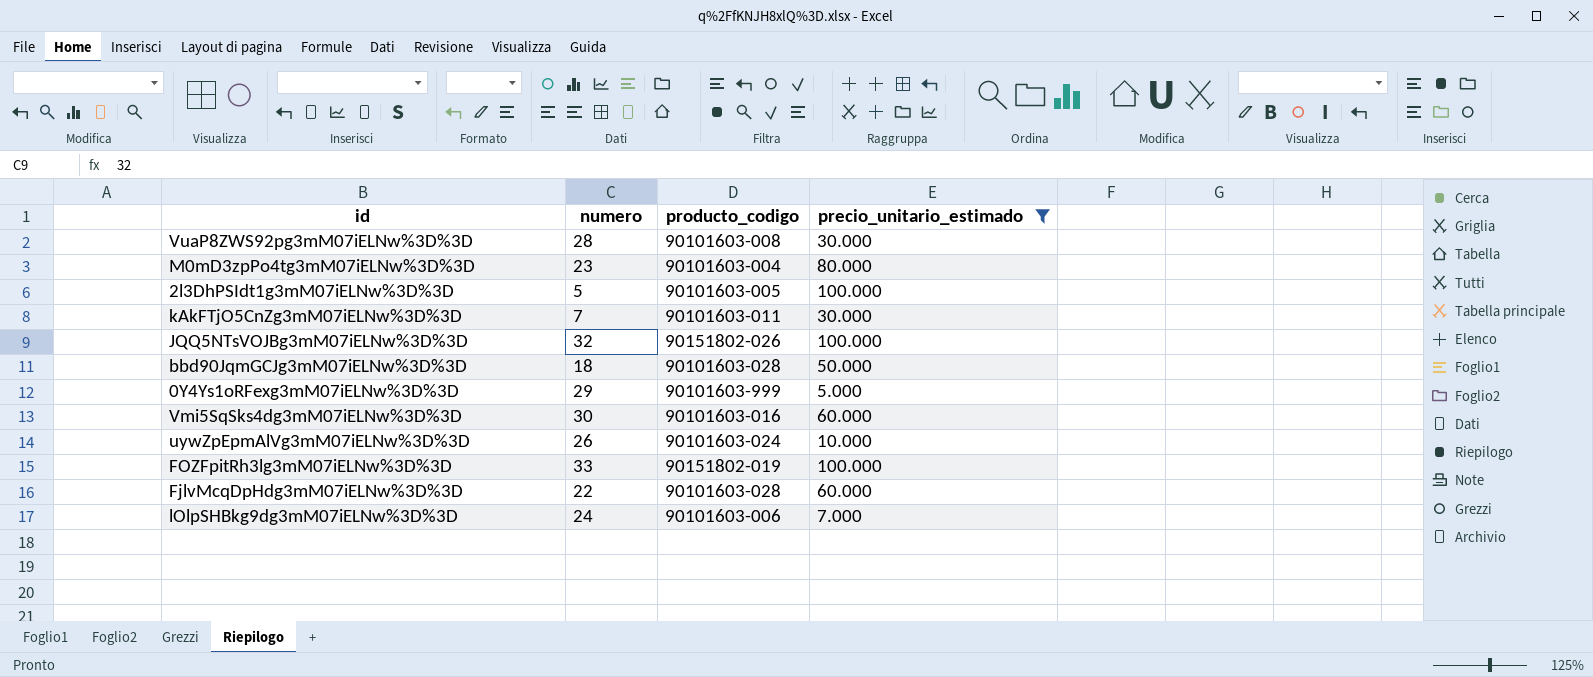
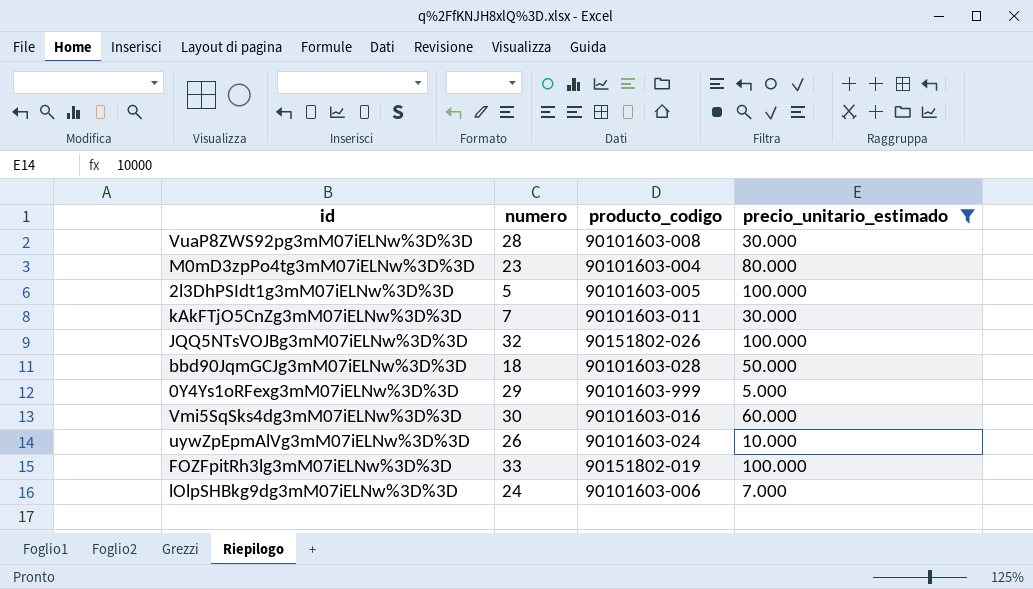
row FjlvMcqDpHdg3mM07iELNw%3D%3D: 22 | 90101603-028 | 60.000 -> none

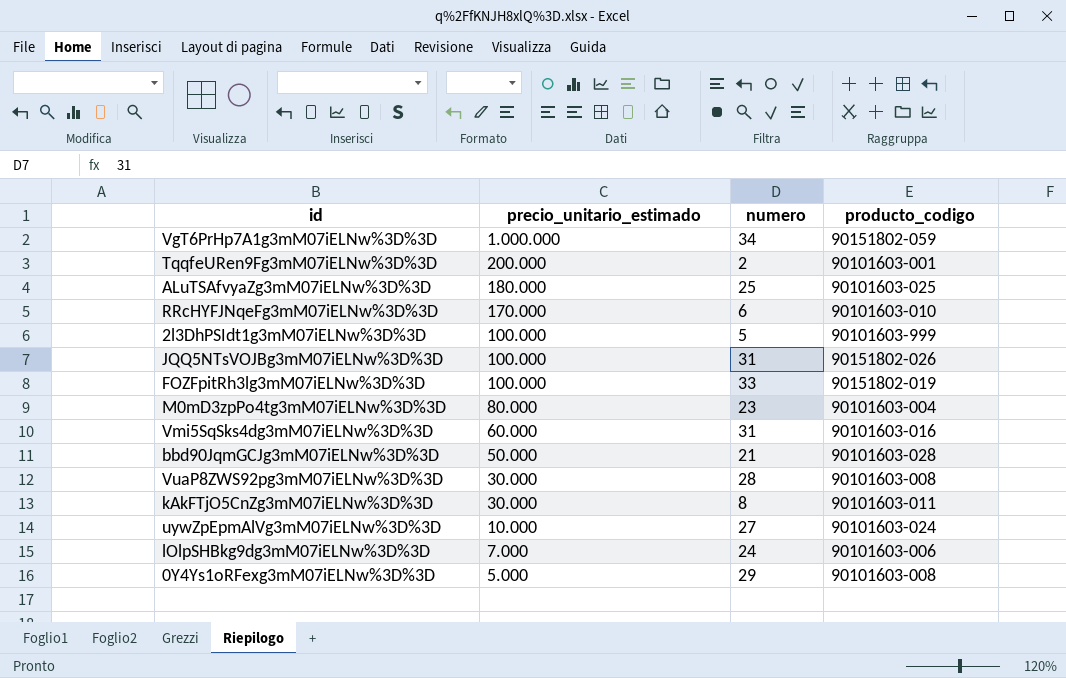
filter: precio_unitario_estimado <= 100.000 -> none
row order: none -> precio_unitario_estimado descending
column precio_unitario_estimado | position: 4 -> 2
2l3DhPSIdt1g3mM07iELNw%3D%3D | producto_codigo: 90101603-005 -> 90101603-999
JQQ5NTsVOJBg3mM07iELNw%3D%3D | numero: 32 -> 31
Vmi5SqSks4dg3mM07iELNw%3D%3D | numero: 30 -> 31
bbd90JqmGCJg3mM07iELNw%3D%3D | numero: 18 -> 21
kAkFTjO5CnZg3mM07iELNw%3D%3D | numero: 7 -> 8
uywZpEpmAlVg3mM07iELNw%3D%3D | numero: 26 -> 27
0Y4Ys1oRFexg3mM07iELNw%3D%3D | producto_codigo: 90101603-999 -> 90101603-008

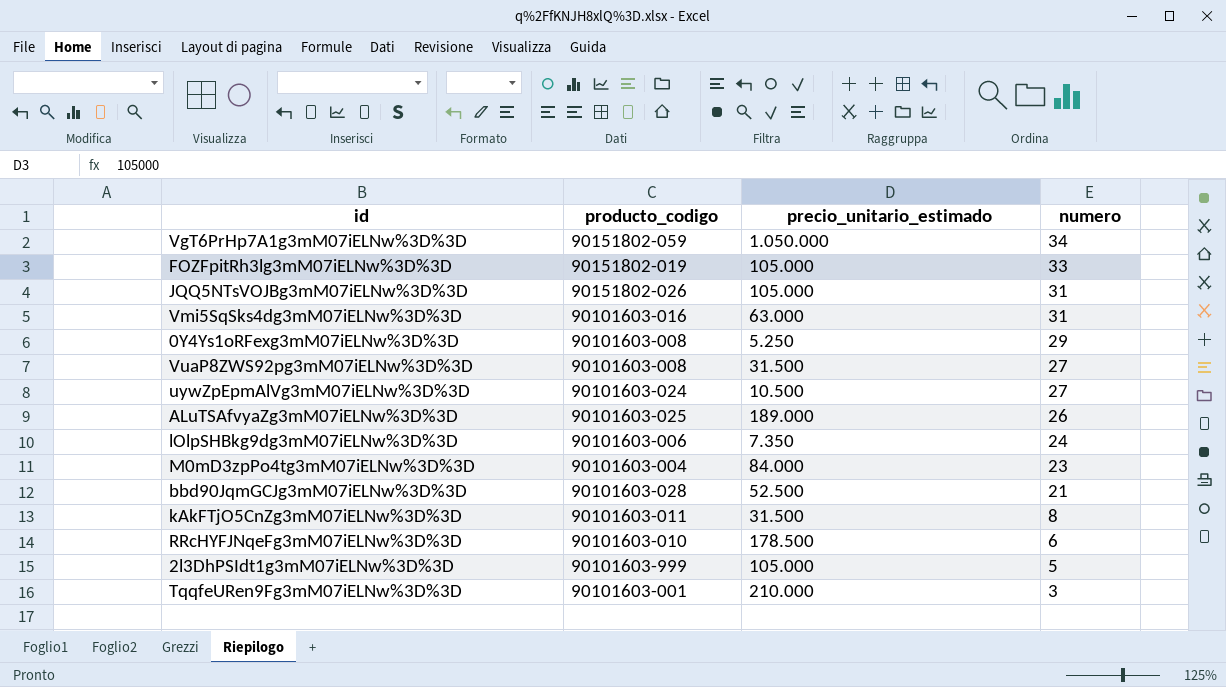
row order: precio_unitario_estimado descending -> numero descending
column producto_codigo | position: 4 -> 2
VgT6PrHp7A1g3mM07iELNw%3D%3D | precio_unitario_estimado: 1.000.000 -> 1.050.000
FOZFpitRh3lg3mM07iELNw%3D%3D | precio_unitario_estimado: 100.000 -> 105.000
JQQ5NTsVOJBg3mM07iELNw%3D%3D | precio_unitario_estimado: 100.000 -> 105.000
Vmi5SqSks4dg3mM07iELNw%3D%3D | precio_unitario_estimado: 60.000 -> 63.000
0Y4Ys1oRFexg3mM07iELNw%3D%3D | precio_unitario_estimado: 5.000 -> 5.250
VuaP8ZWS92pg3mM07iELNw%3D%3D | precio_unitario_estimado: 30.000 -> 31.500
VuaP8ZWS92pg3mM07iELNw%3D%3D | numero: 28 -> 27
uywZpEpmAlVg3mM07iELNw%3D%3D | precio_unitario_estimado: 10.000 -> 10.500
ALuTSAfvyaZg3mM07iELNw%3D%3D | precio_unitario_estimado: 180.000 -> 189.000
ALuTSAfvyaZg3mM07iELNw%3D%3D | numero: 25 -> 26
lOlpSHBkg9dg3mM07iELNw%3D%3D | precio_unitario_estimado: 7.000 -> 7.350
M0mD3zpPo4tg3mM07iELNw%3D%3D | precio_unitario_estimado: 80.000 -> 84.000
bbd90JqmGCJg3mM07iELNw%3D%3D | precio_unitario_estimado: 50.000 -> 52.500
kAkFTjO5CnZg3mM07iELNw%3D%3D | precio_unitario_estimado: 30.000 -> 31.500
RRcHYFJNqeFg3mM07iELNw%3D%3D | precio_unitario_estimado: 170.000 -> 178.500
2l3DhPSIdt1g3mM07iELNw%3D%3D | precio_unitario_estimado: 100.000 -> 105.000
TqqfeURen9Fg3mM07iELNw%3D%3D | precio_unitario_estimado: 200.000 -> 210.000
TqqfeURen9Fg3mM07iELNw%3D%3D | numero: 2 -> 3

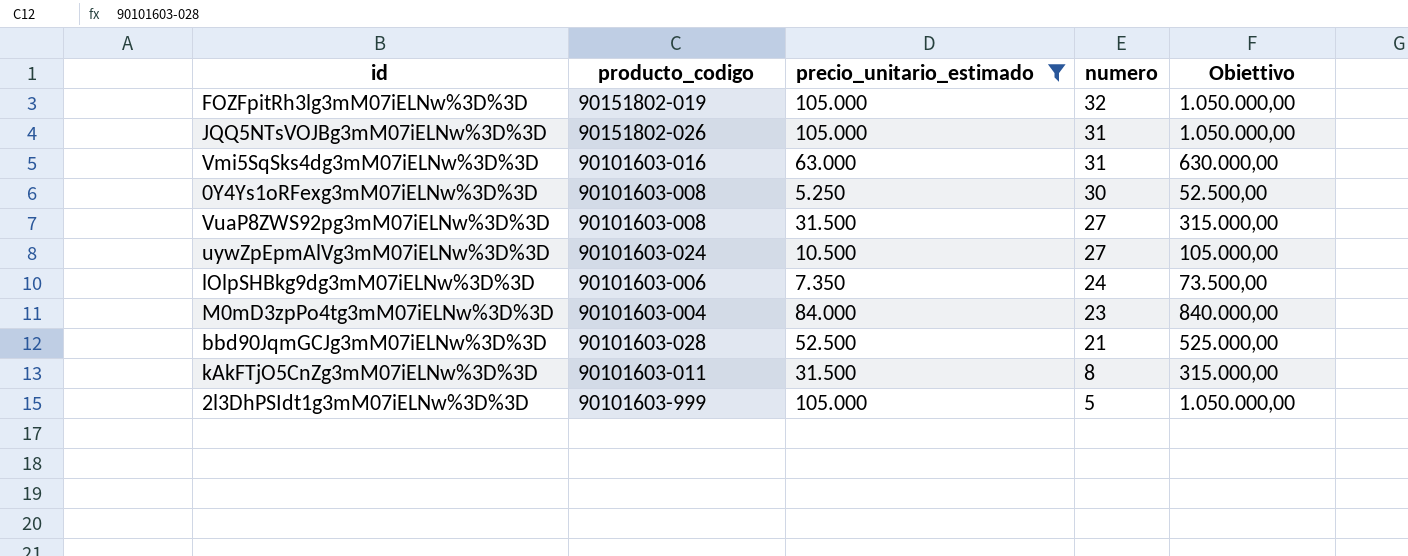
filter: none -> precio_unitario_estimado <= 105.000
column Obiettivo | formula: none -> [precio_unitario_estimado] * 10
FOZFpitRh3lg3mM07iELNw%3D%3D | numero: 33 -> 32
0Y4Ys1oRFexg3mM07iELNw%3D%3D | numero: 29 -> 30

